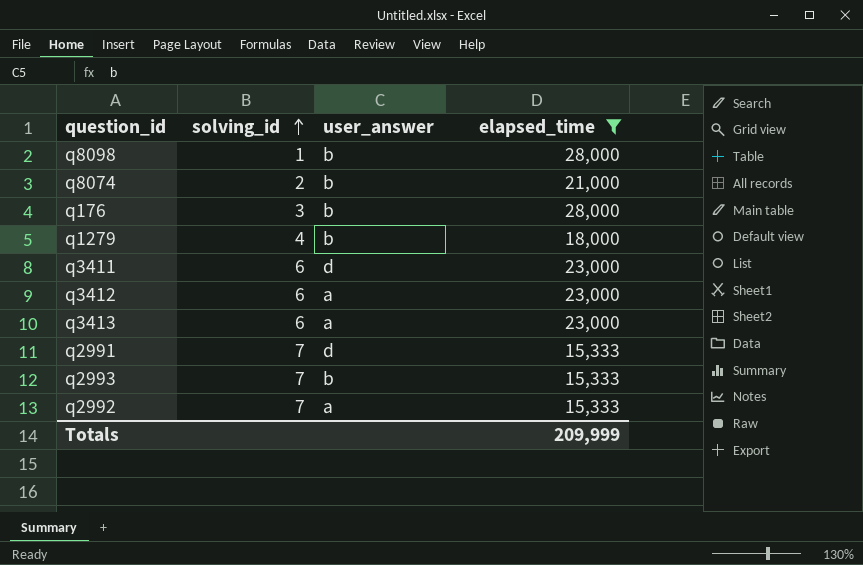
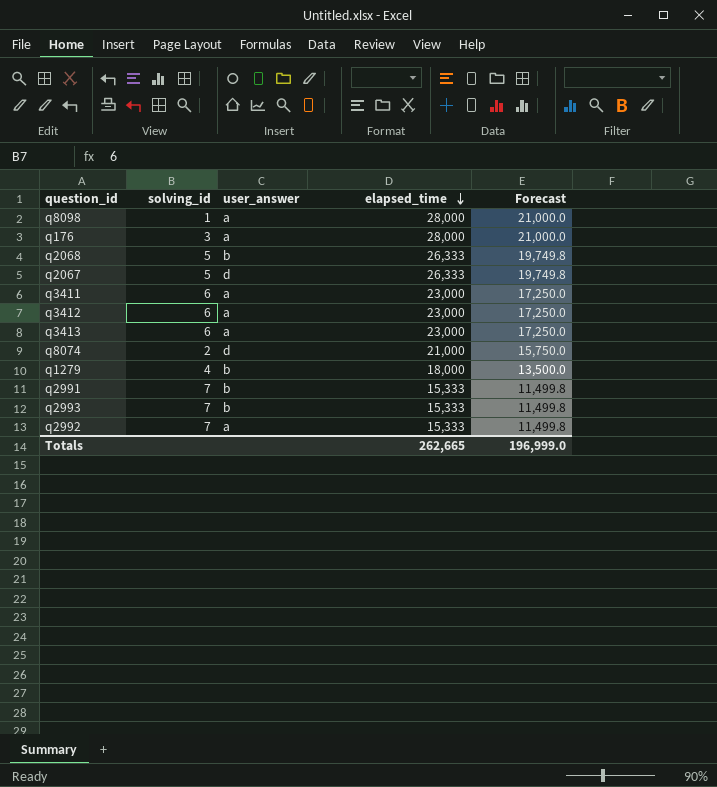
filter: elapsed_time != 26,333 -> none
row order: solving_id ascending -> elapsed_time descending
column Forecast | formula: none -> [elapsed_time] * 0.75
q8098 | user_answer: b -> a
q176 | user_answer: b -> a
q3411 | user_answer: d -> a
q8074 | user_answer: b -> d
q2991 | user_answer: d -> b
Totals | elapsed_time: 209,999 -> 262,665

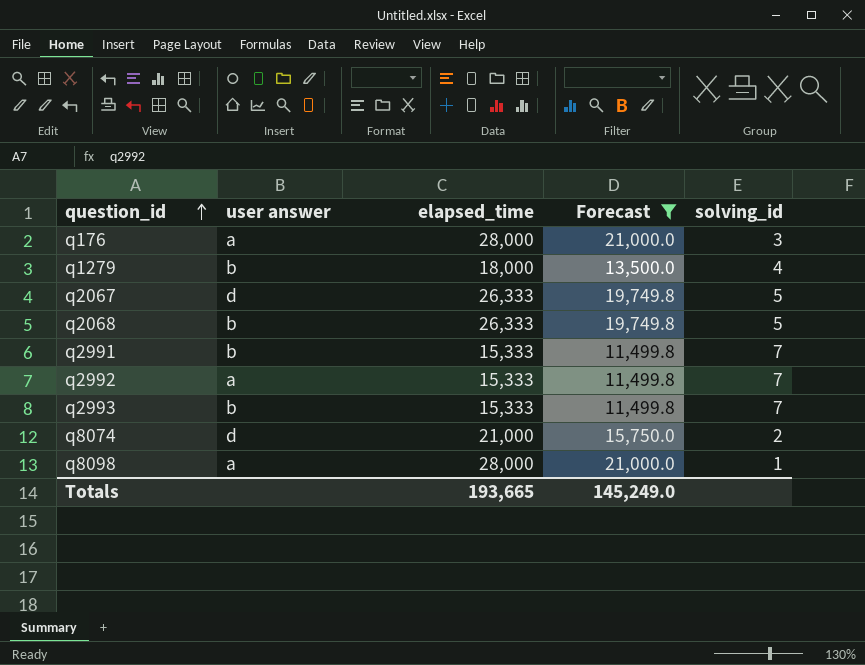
filter: none -> Forecast != 17,250.0
row order: elapsed_time descending -> question_id ascending
column name: user_answer -> user answer
column solving_id | position: 2 -> 5
Totals | elapsed_time: 262,665 -> 193,665
Totals | Forecast: 196,999.0 -> 145,249.0

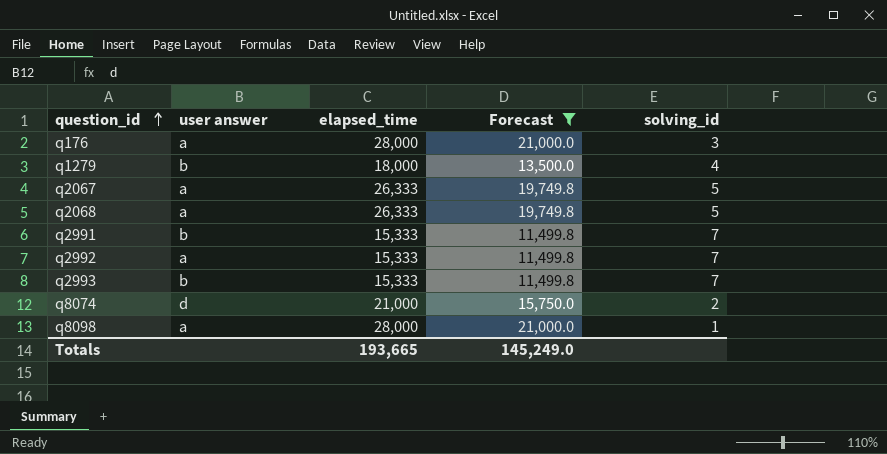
q2067 | user answer: d -> a
q2068 | user answer: b -> a

